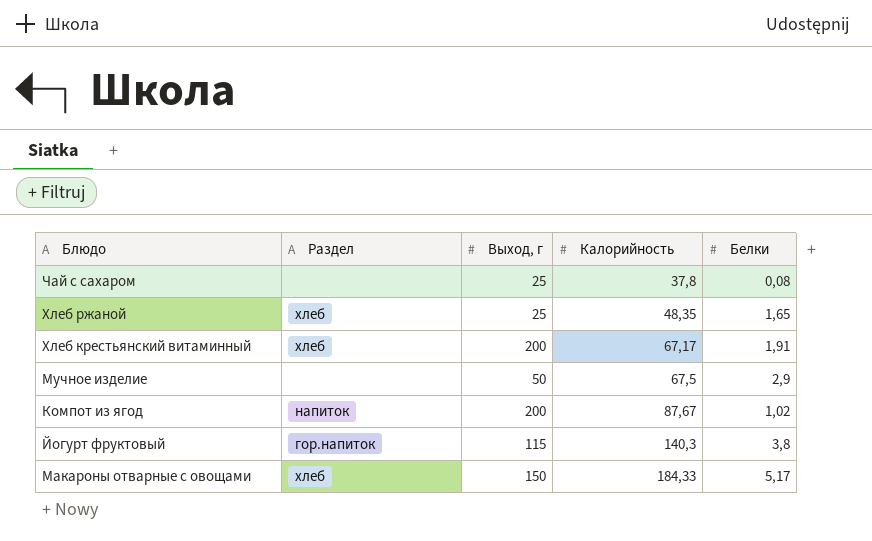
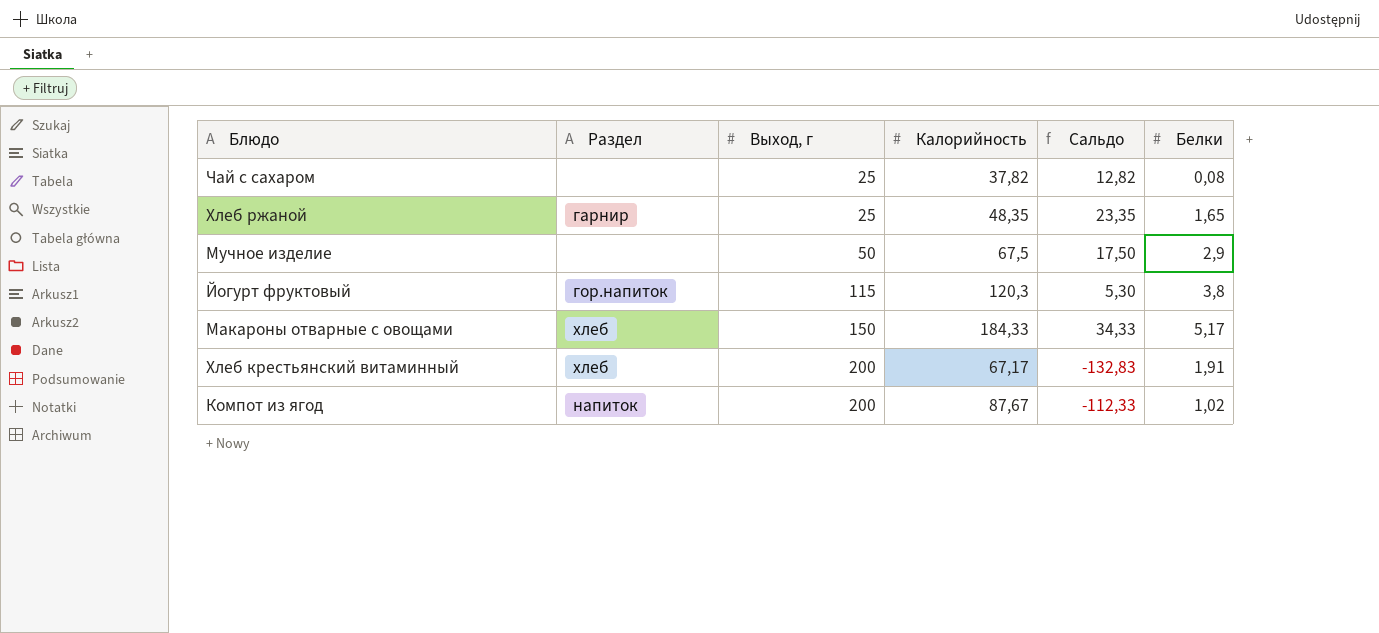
row order: Калорийность ascending -> Выход, г ascending
column Сальдо | formula: none -> [Калорийность] - [Выход, г]
Чай с сахаром | Калорийность: 37,8 -> 37,82
Хлеб ржаной | Раздел: хлеб -> гарнир
Йогурт фруктовый | Калорийность: 140,3 -> 120,3

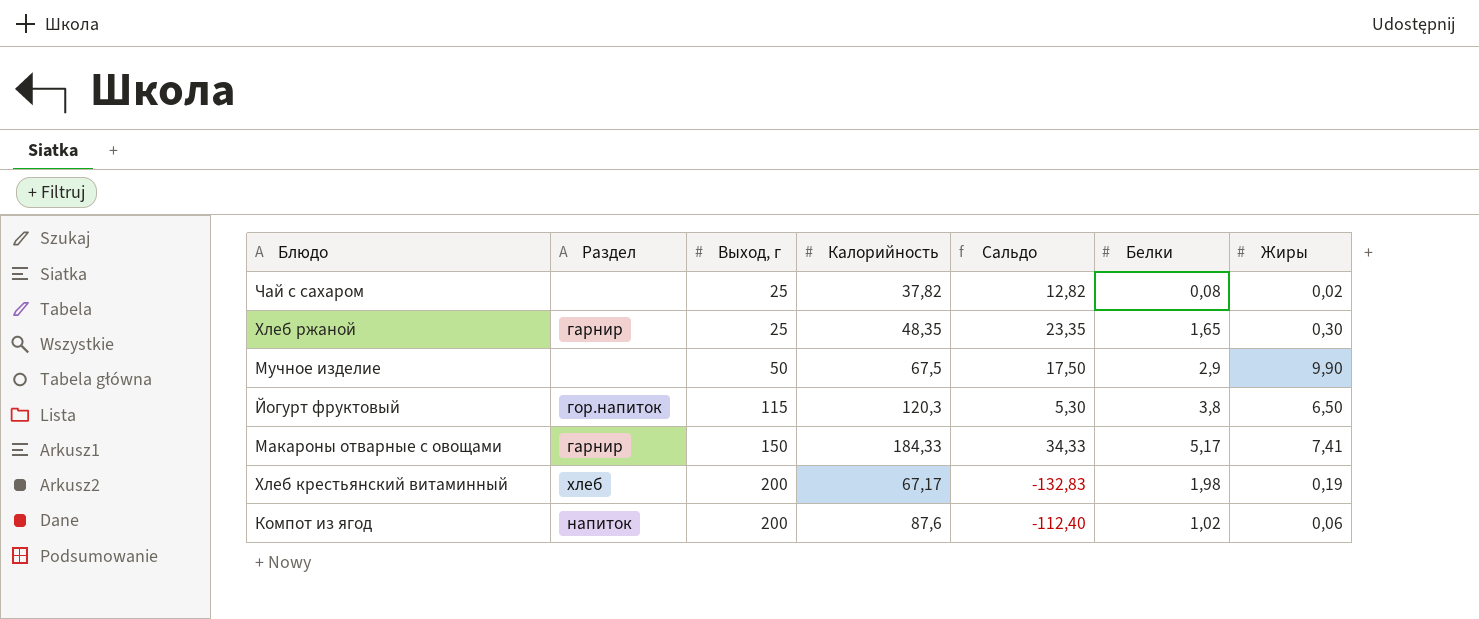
column Жиры | position: none -> 7
Макароны отварные с овощами | Раздел: хлеб -> гарнир
Хлеб крестьянский витаминный | Белки: 1,91 -> 1,98
Компот из ягод | Калорийность: 87,67 -> 87,6
Компот из ягод | Сальдо: -112,33 -> -112,40

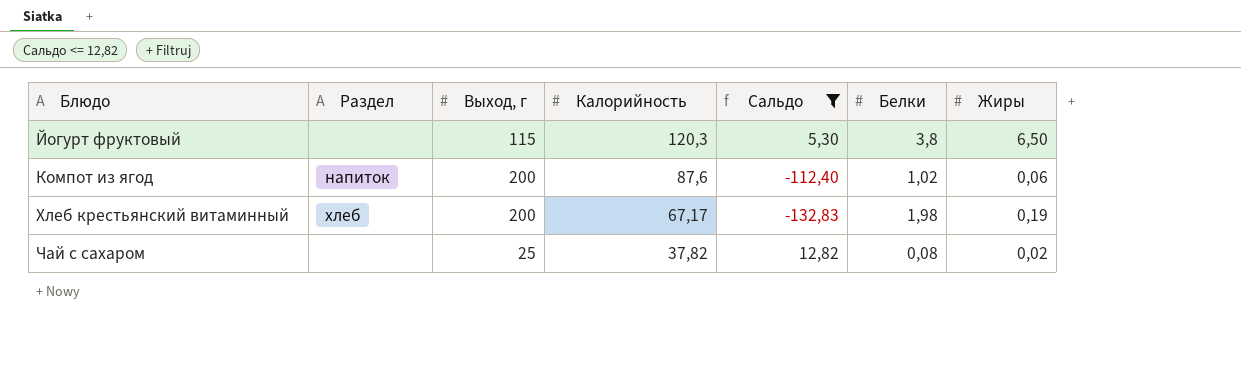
filter: none -> Сальдо <= 12,82
row order: Выход, г ascending -> Блюдо ascending
Йогурт фруктовый | Раздел: гор.напиток -> none

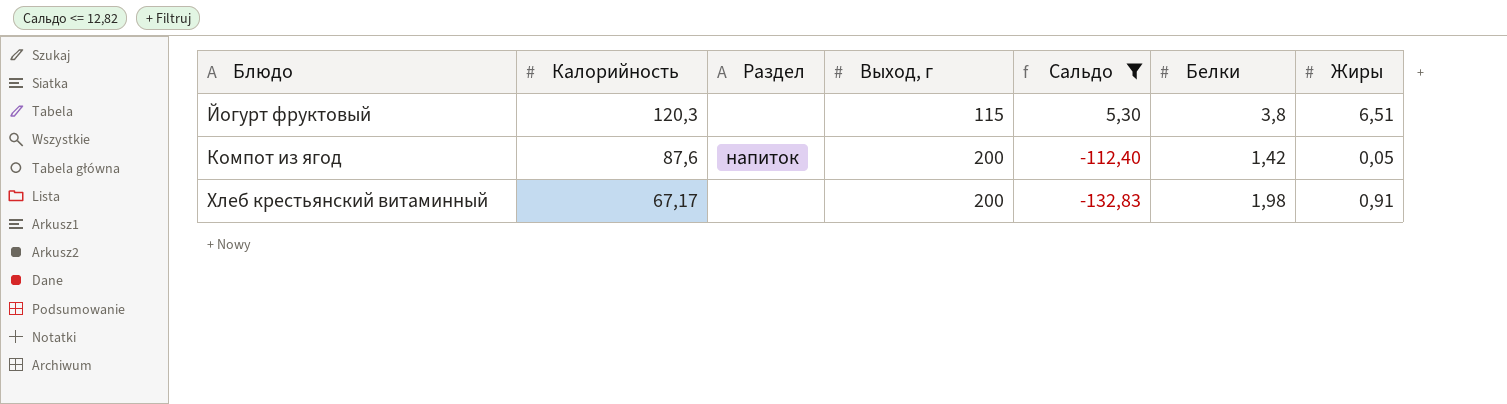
column Калорийность | position: 4 -> 2
row Чай с сахаром: none | 25 | 37,82 | 12,82 | 0,08 | 0,02 -> none
Йогурт фруктовый | Жиры: 6,50 -> 6,51
Компот из ягод | Белки: 1,02 -> 1,42
Компот из ягод | Жиры: 0,06 -> 0,05
Хлеб крестьянский витаминный | Раздел: хлеб -> none
Хлеб крестьянский витаминный | Жиры: 0,19 -> 0,91

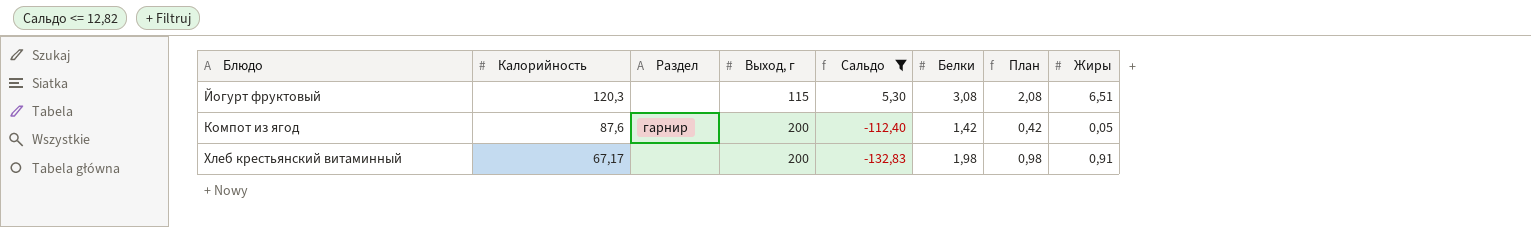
column План | formula: none -> [Белки] - 1
Йогурт фруктовый | Белки: 3,8 -> 3,08
Компот из ягод | Раздел: напиток -> гарнир

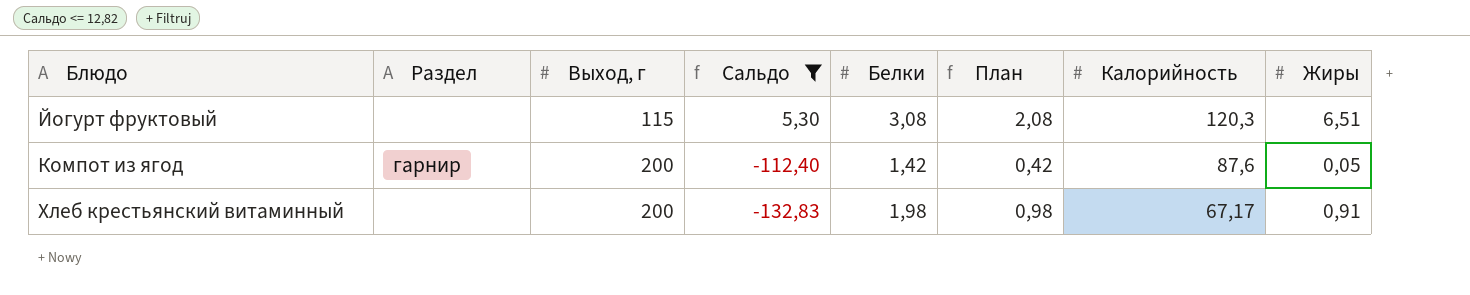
column Калорийность | position: 2 -> 7

